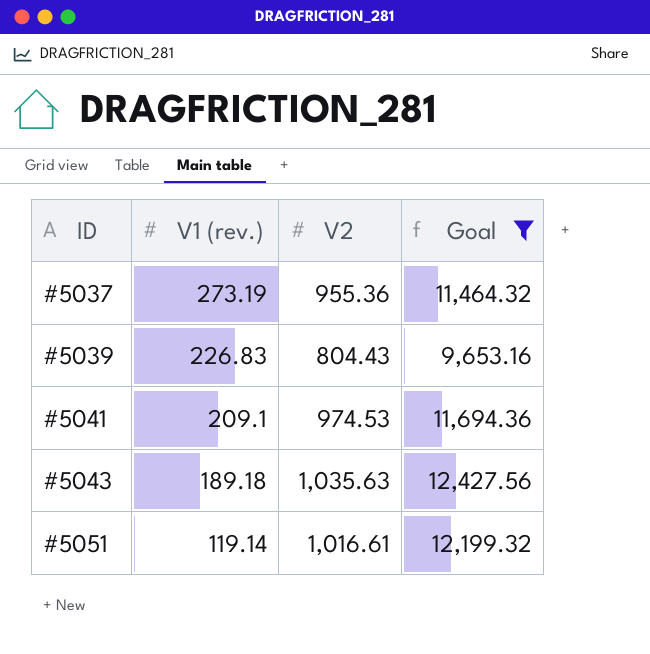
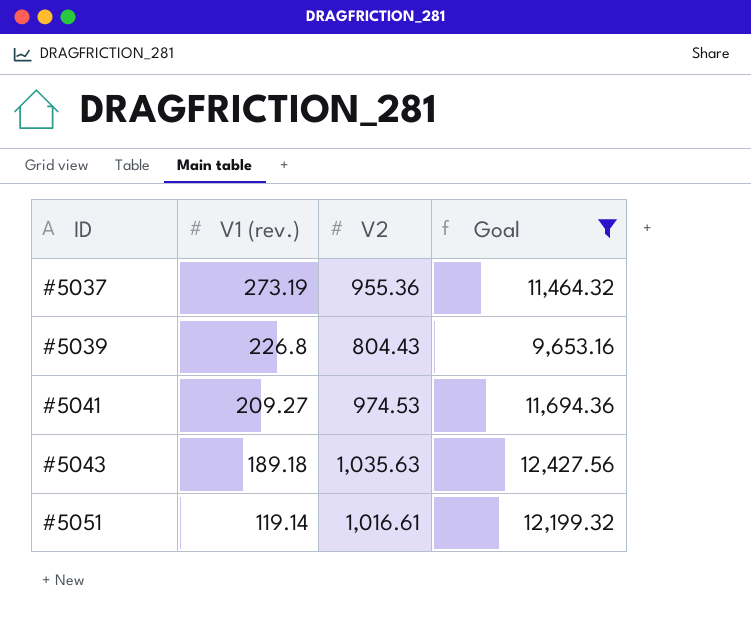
#5039 | V1 (rev.): 226.83 -> 226.8
#5041 | V1 (rev.): 209.1 -> 209.27

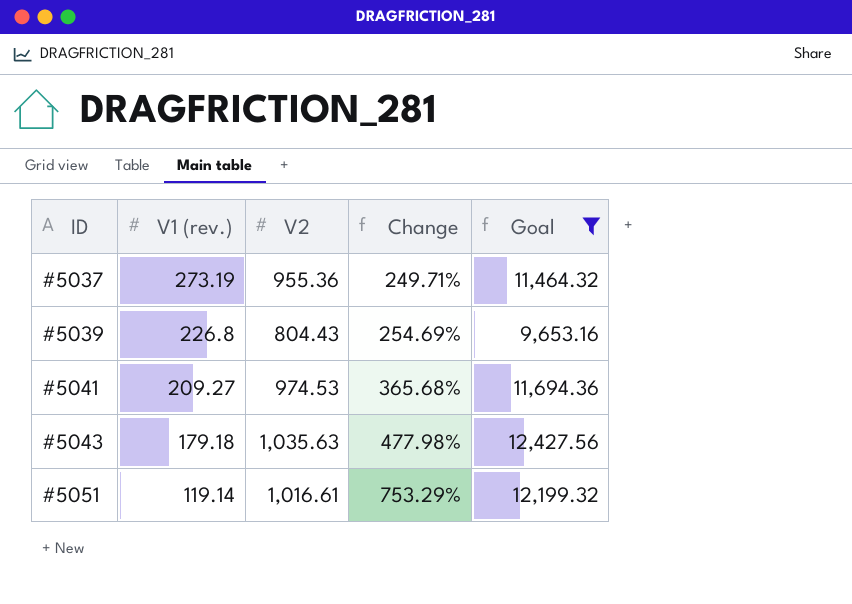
column Change | formula: none -> ([V2] - [V1 (rev.)]) / [V1 (rev.)]
#5043 | V1 (rev.): 189.18 -> 179.18

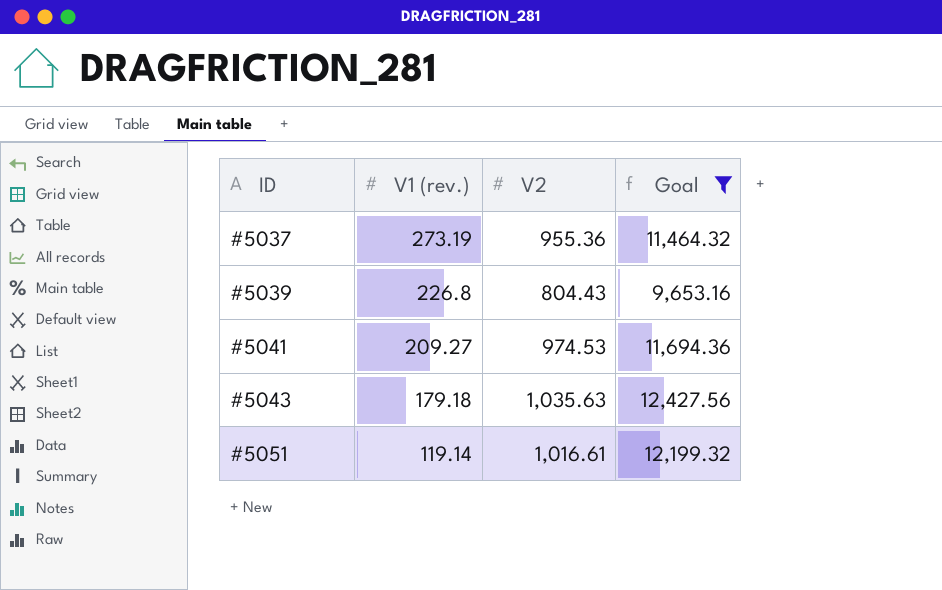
column Change | formula: ([V2] - [V1 (rev.)]) / [V1 (rev.)] -> none

